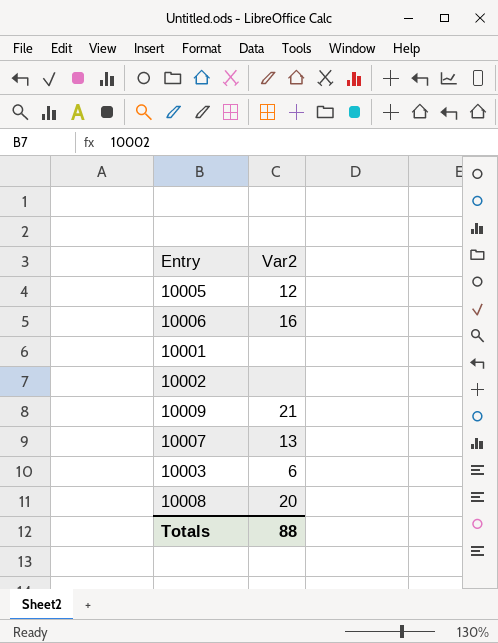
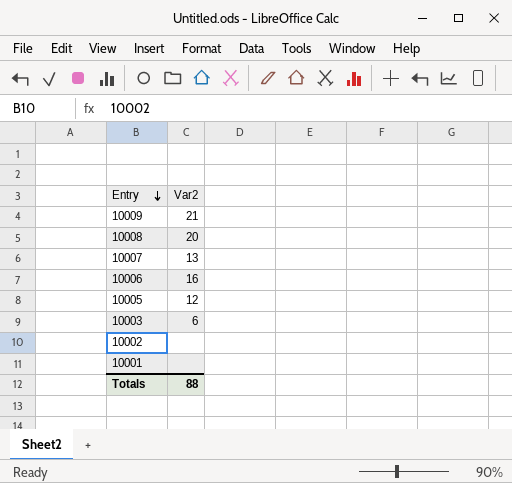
row order: none -> Entry descending

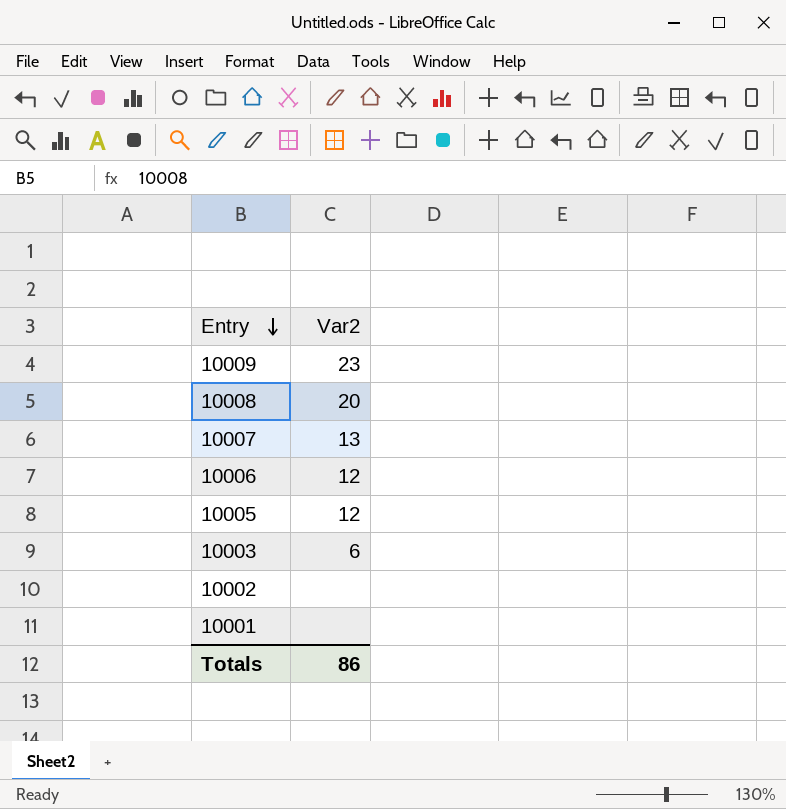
10009 | Var2: 21 -> 23
10006 | Var2: 16 -> 12
Totals | Var2: 88 -> 86

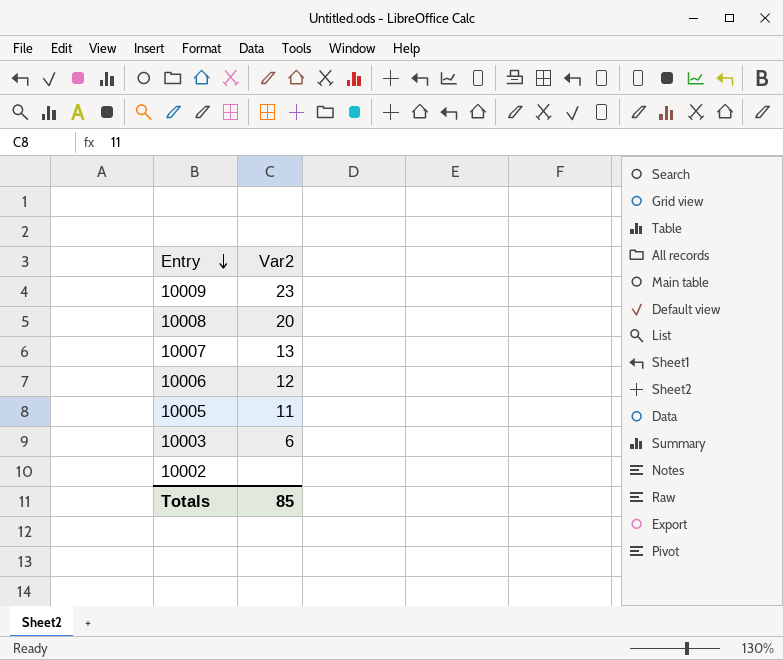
row 10001: none -> none
10005 | Var2: 12 -> 11
Totals | Var2: 86 -> 85

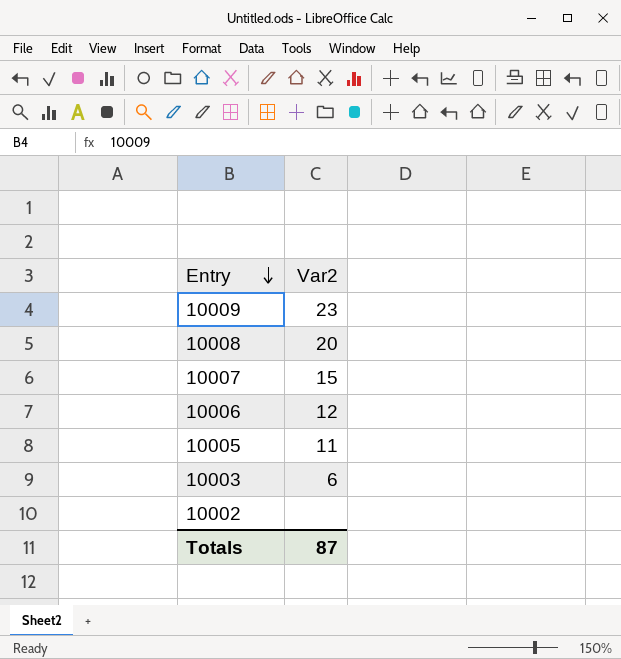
10007 | Var2: 13 -> 15
Totals | Var2: 85 -> 87

